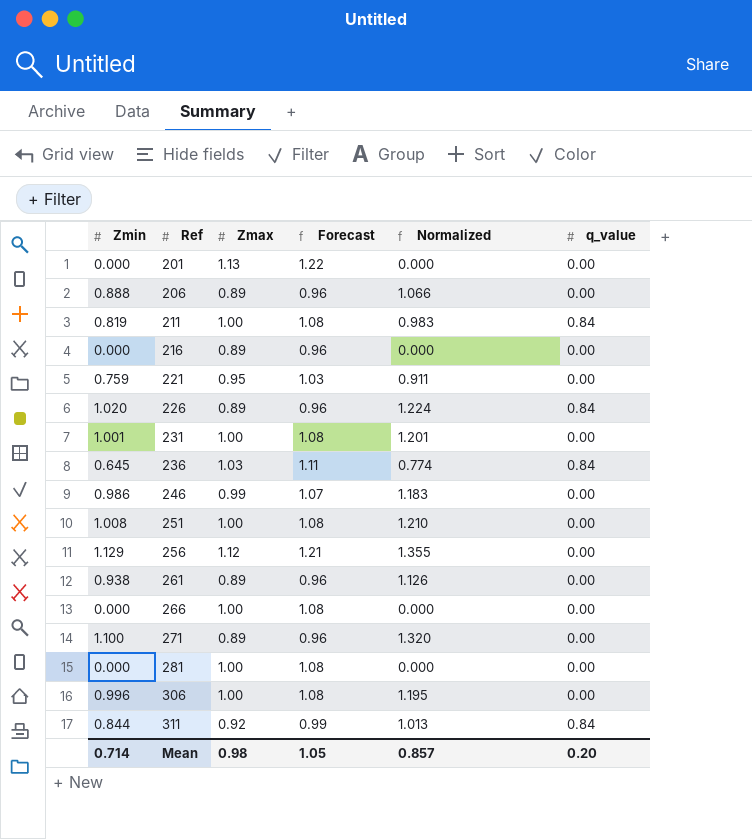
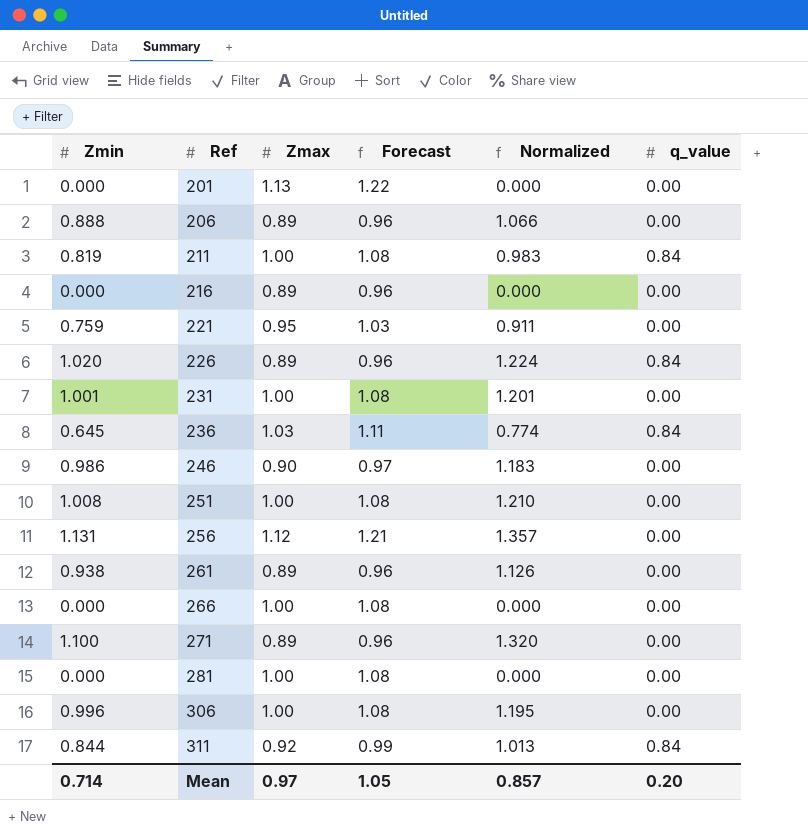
246 | Zmax: 0.99 -> 0.90
246 | Forecast: 1.07 -> 0.97
256 | Zmin: 1.129 -> 1.131
256 | Normalized: 1.355 -> 1.357
Mean | Zmax: 0.98 -> 0.97

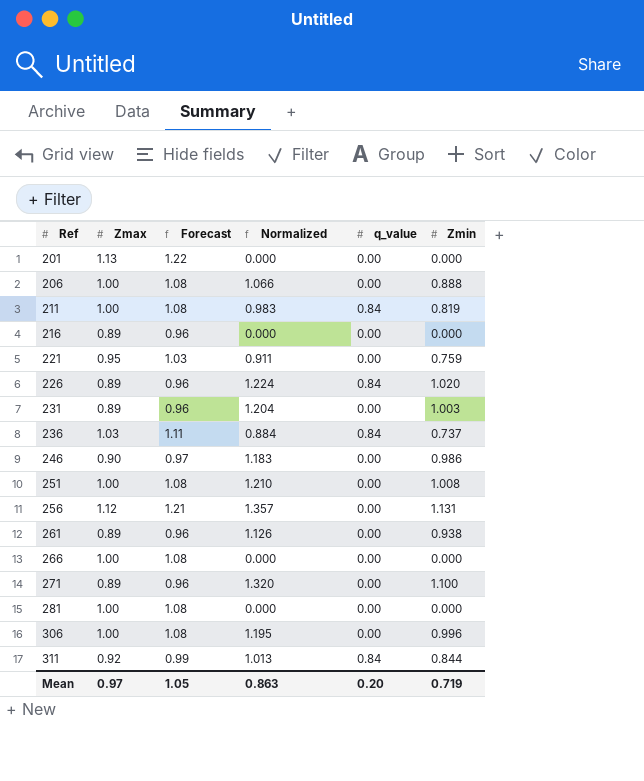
column Zmin | position: 1 -> 6
206 | Zmax: 0.89 -> 1.00
206 | Forecast: 0.96 -> 1.08
231 | Zmax: 1.00 -> 0.89
231 | Forecast: 1.08 -> 0.96
231 | Normalized: 1.201 -> 1.204
231 | Zmin: 1.001 -> 1.003
236 | Normalized: 0.774 -> 0.884
236 | Zmin: 0.645 -> 0.737
Mean | Normalized: 0.857 -> 0.863
Mean | Zmin: 0.714 -> 0.719

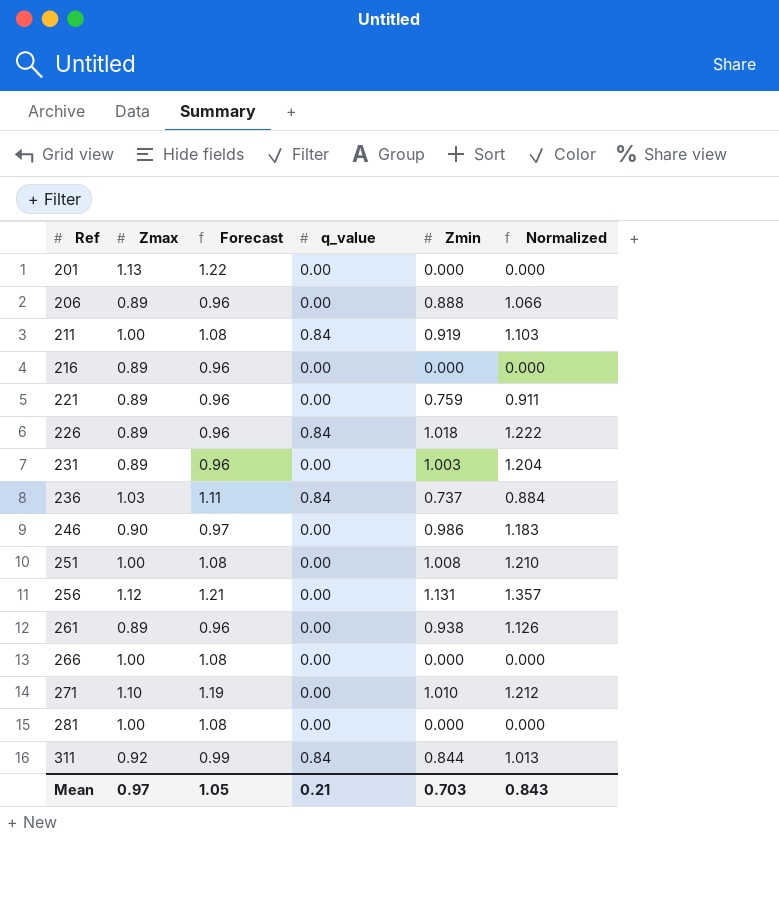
column Normalized | position: 4 -> 6
row 306: 1.00 | 1.08 | 1.195 | 0.00 | 0.996 -> none
206 | Zmax: 1.00 -> 0.89
206 | Forecast: 1.08 -> 0.96
211 | Zmin: 0.819 -> 0.919
211 | Normalized: 0.983 -> 1.103
221 | Zmax: 0.95 -> 0.89
221 | Forecast: 1.03 -> 0.96
226 | Zmin: 1.020 -> 1.018
226 | Normalized: 1.224 -> 1.222
271 | Zmax: 0.89 -> 1.10
271 | Forecast: 0.96 -> 1.19
271 | Zmin: 1.100 -> 1.010
271 | Normalized: 1.320 -> 1.212
Mean | q_value: 0.20 -> 0.21
Mean | Zmin: 0.719 -> 0.703
Mean | Normalized: 0.863 -> 0.843

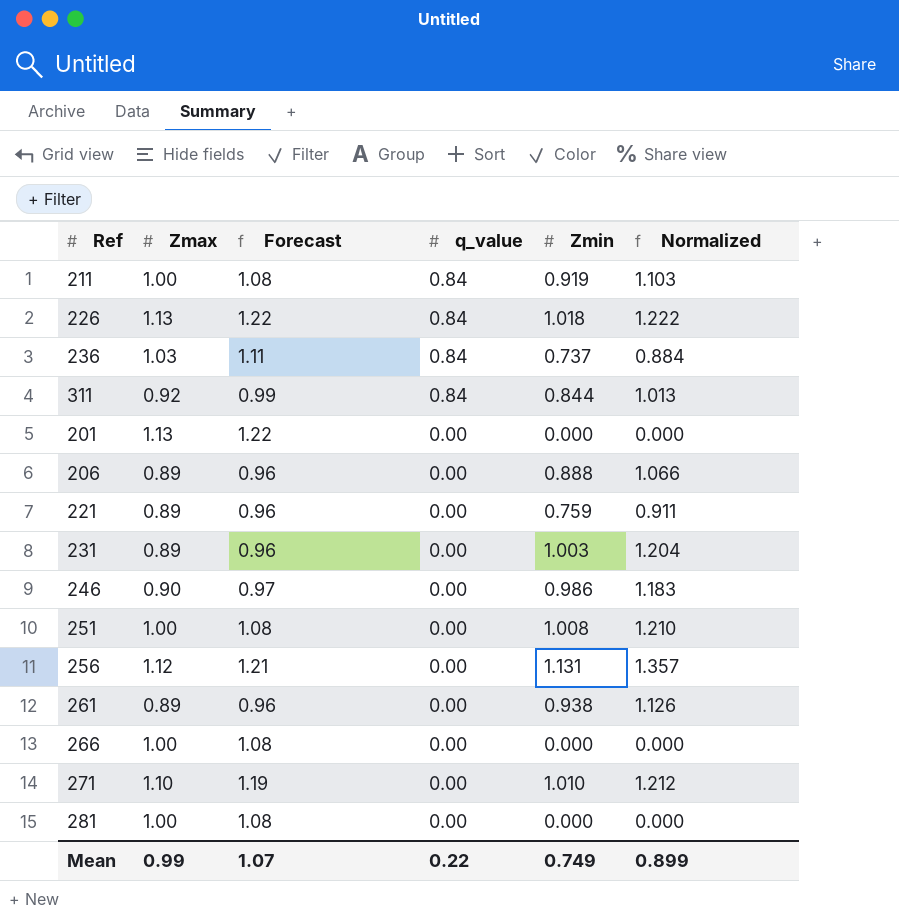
row order: Ref ascending -> q_value descending
row 216: 0.89 | 0.96 | 0.00 | 0.000 | 0.000 -> none
226 | Zmax: 0.89 -> 1.13
226 | Forecast: 0.96 -> 1.22
Mean | Zmax: 0.97 -> 0.99
Mean | Forecast: 1.05 -> 1.07
Mean | q_value: 0.21 -> 0.22
Mean | Zmin: 0.703 -> 0.749
Mean | Normalized: 0.843 -> 0.899

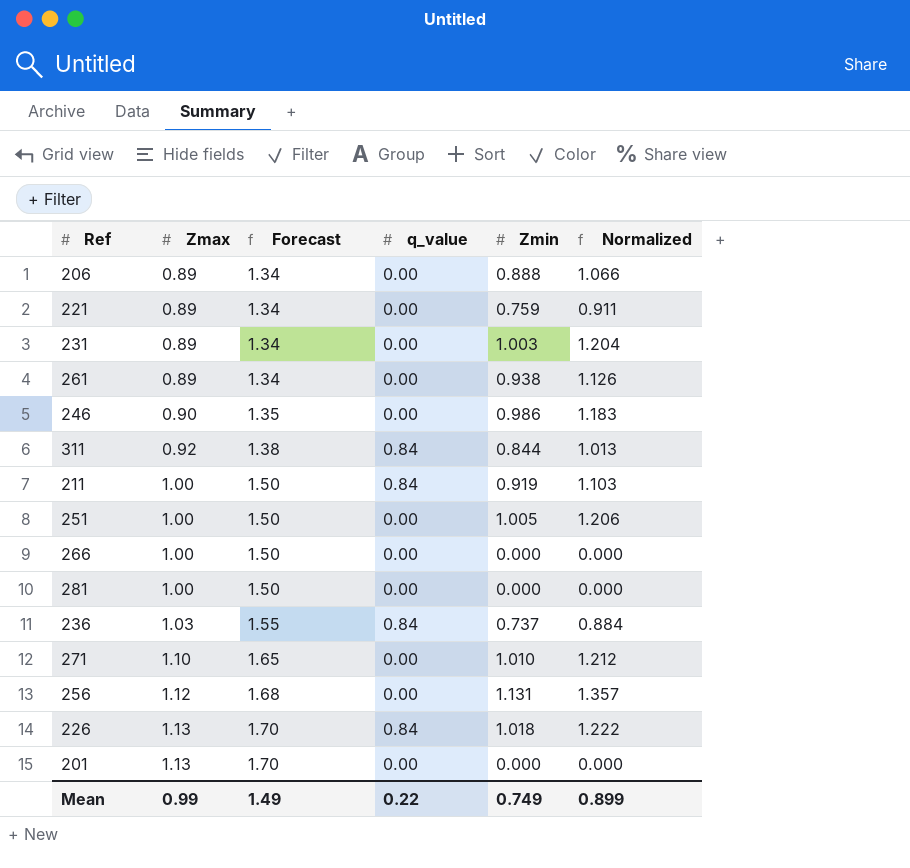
row order: q_value descending -> Zmax ascending
column Forecast | formula: [Zmax] * 1.08 -> [Zmax] * 1.5
251 | Zmin: 1.008 -> 1.005
251 | Normalized: 1.210 -> 1.206
Mean | Forecast: 1.07 -> 1.49

